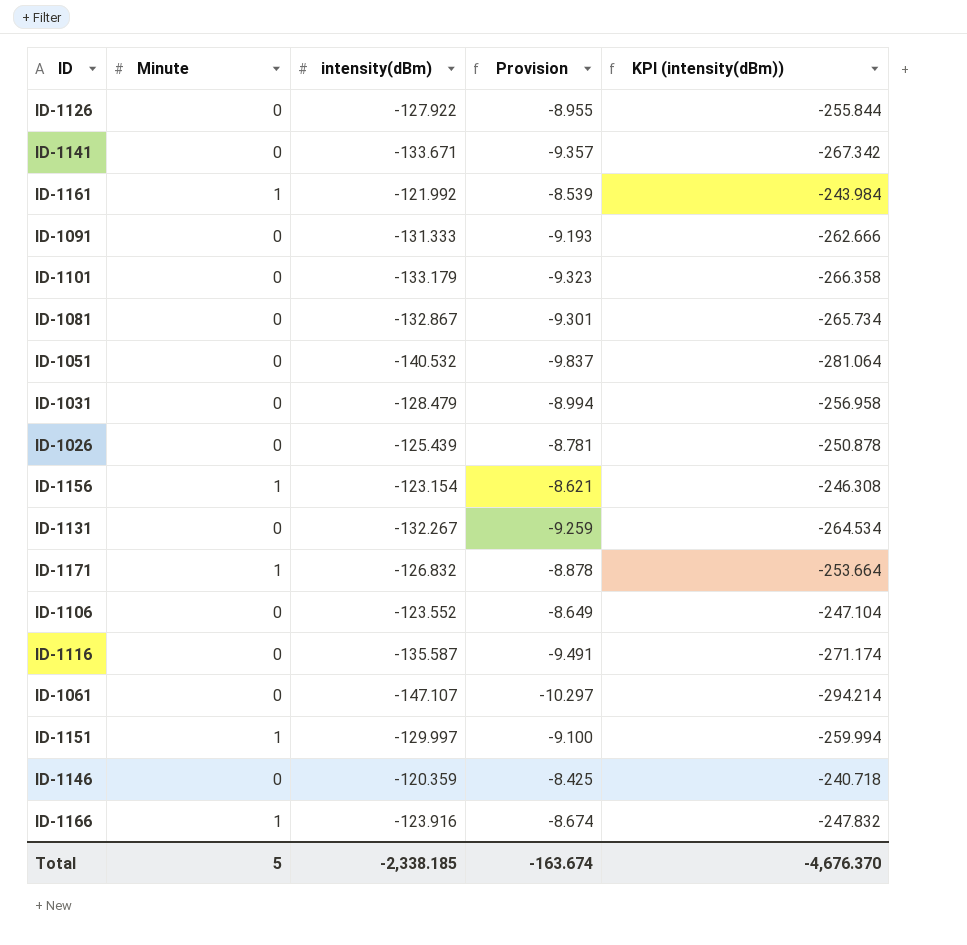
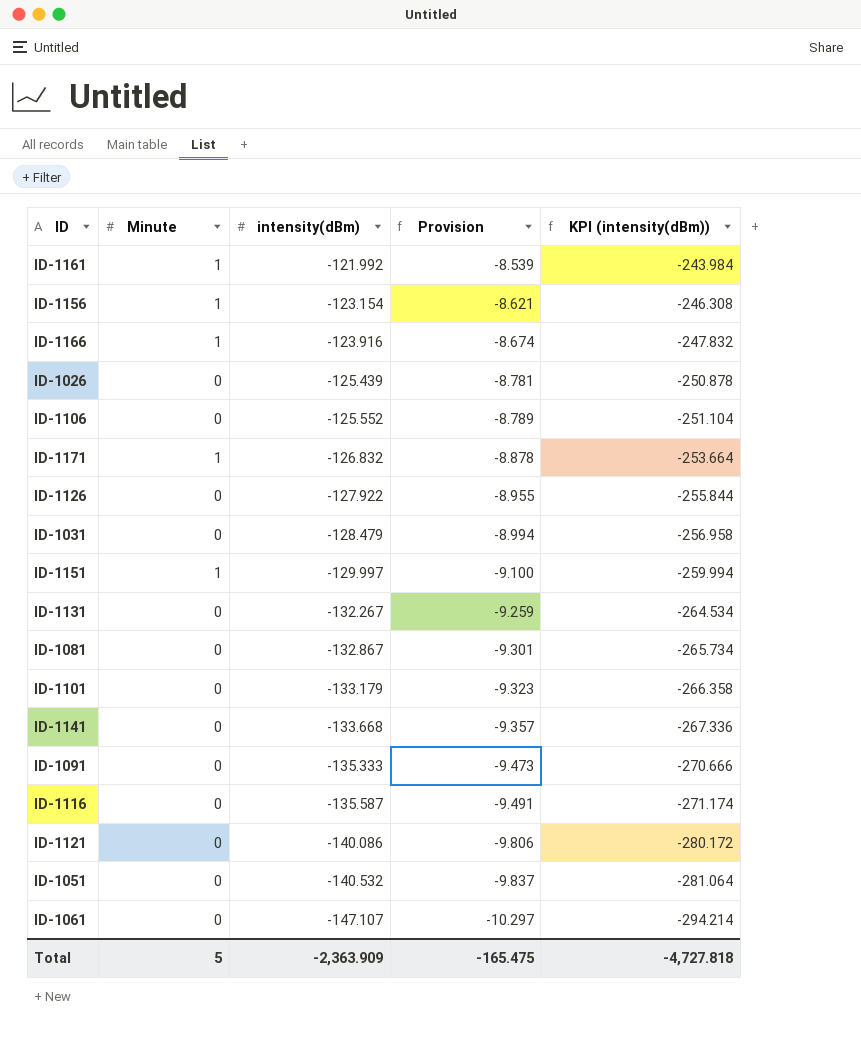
row order: none -> intensity(dBm) descending
row ID-1146: 0 | -120.359 | -8.425 | -240.718 -> none
ID-1106 | intensity(dBm): -123.552 -> -125.552
ID-1106 | Provision: -8.649 -> -8.789
ID-1106 | KPI (intensity(dBm)): -247.104 -> -251.104
ID-1141 | intensity(dBm): -133.671 -> -133.668
ID-1141 | KPI (intensity(dBm)): -267.342 -> -267.336
ID-1091 | intensity(dBm): -131.333 -> -135.333
ID-1091 | Provision: -9.193 -> -9.473
ID-1091 | KPI (intensity(dBm)): -262.666 -> -270.666
row ID-1121: none -> 0 | -140.086 | -9.806 | -280.172
Total | intensity(dBm): -2,338.185 -> -2,363.909
Total | Provision: -163.674 -> -165.475
Total | KPI (intensity(dBm)): -4,676.370 -> -4,727.818

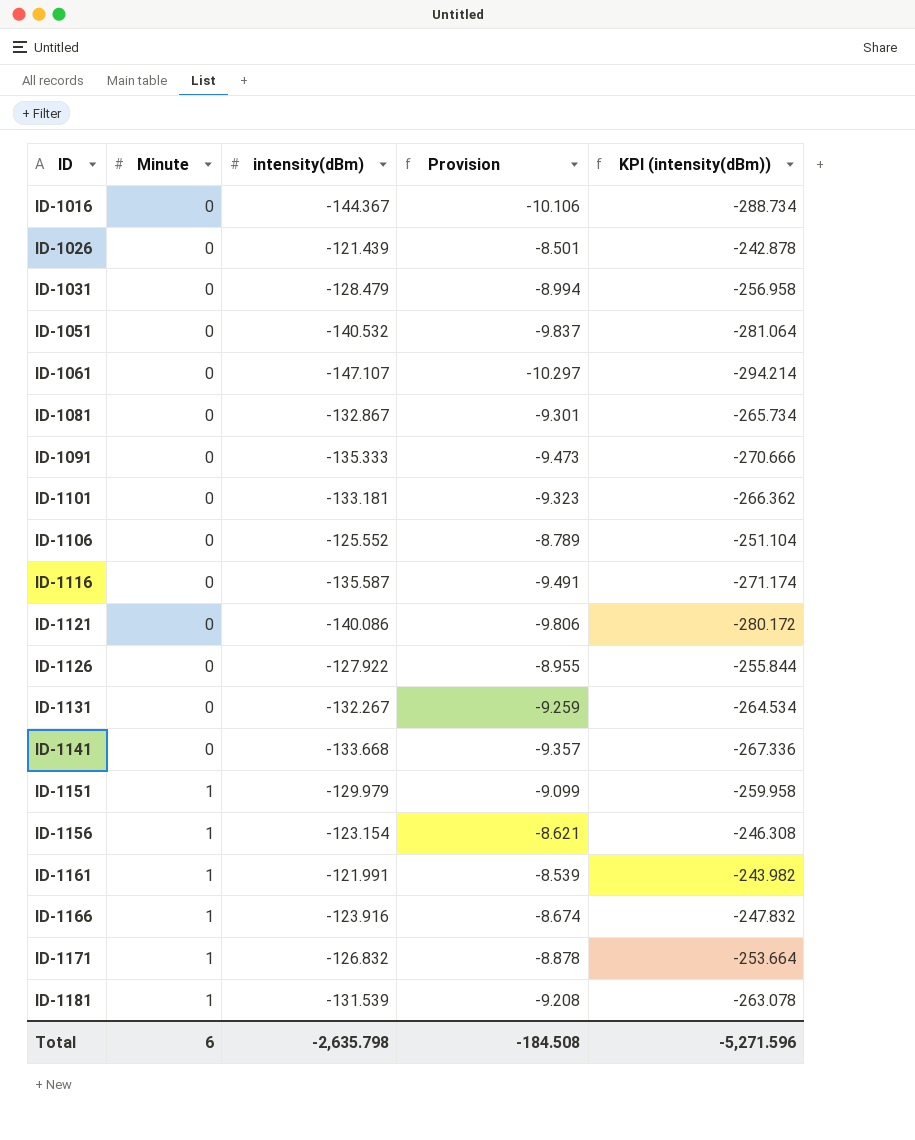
row order: intensity(dBm) descending -> ID ascending
row ID-1016: none -> 0 | -144.367 | -10.106 | -288.734
ID-1026 | intensity(dBm): -125.439 -> -121.439
ID-1026 | Provision: -8.781 -> -8.501
ID-1026 | KPI (intensity(dBm)): -250.878 -> -242.878
ID-1101 | intensity(dBm): -133.179 -> -133.181
ID-1101 | KPI (intensity(dBm)): -266.358 -> -266.362
ID-1151 | intensity(dBm): -129.997 -> -129.979
ID-1151 | Provision: -9.100 -> -9.099
ID-1151 | KPI (intensity(dBm)): -259.994 -> -259.958
ID-1161 | intensity(dBm): -121.992 -> -121.991
ID-1161 | KPI (intensity(dBm)): -243.984 -> -243.982
row ID-1181: none -> 1 | -131.539 | -9.208 | -263.078
Total | Minute: 5 -> 6
Total | intensity(dBm): -2,363.909 -> -2,635.798
Total | Provision: -165.475 -> -184.508
Total | KPI (intensity(dBm)): -4,727.818 -> -5,271.596

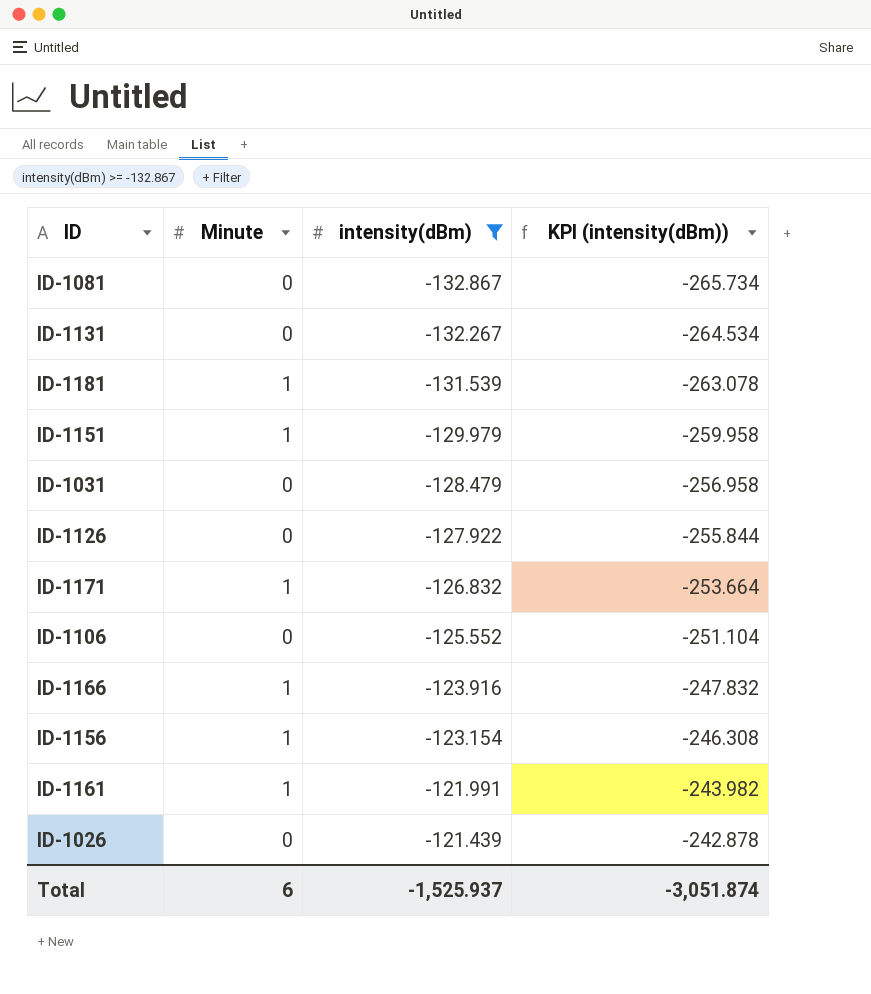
filter: none -> intensity(dBm) >= -132.867
row order: ID ascending -> intensity(dBm) ascending
column Provision | formula: [intensity(dBm)] * 0.07 -> none
Total | intensity(dBm): -2,635.798 -> -1,525.937
Total | KPI (intensity(dBm)): -5,271.596 -> -3,051.874

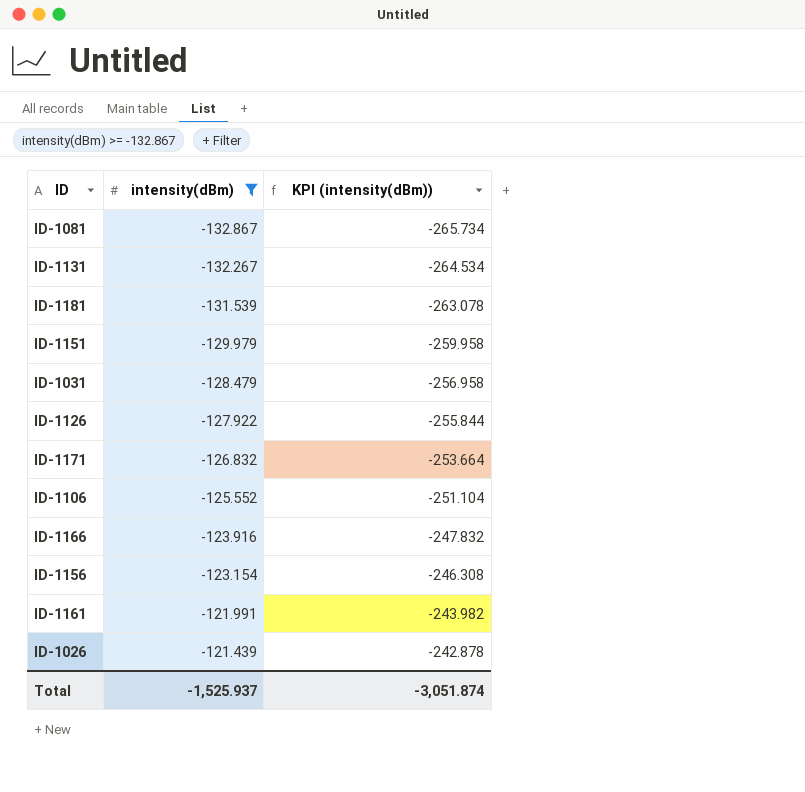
column Minute | position: 2 -> none

